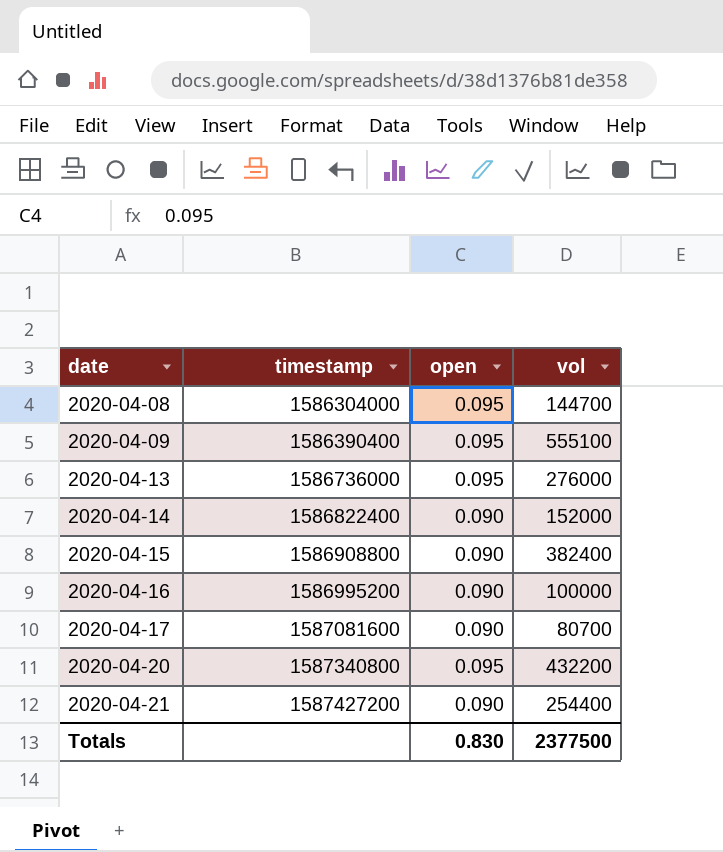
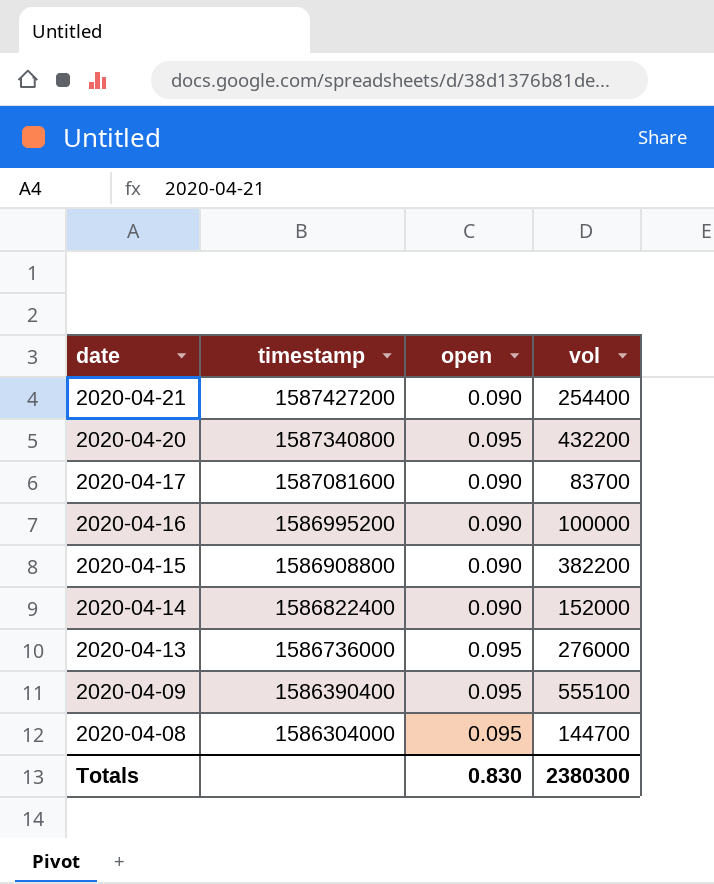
row order: date ascending -> date descending
2020-04-17 | vol: 80700 -> 83700
2020-04-15 | vol: 382400 -> 382200
Totals | vol: 2377500 -> 2380300

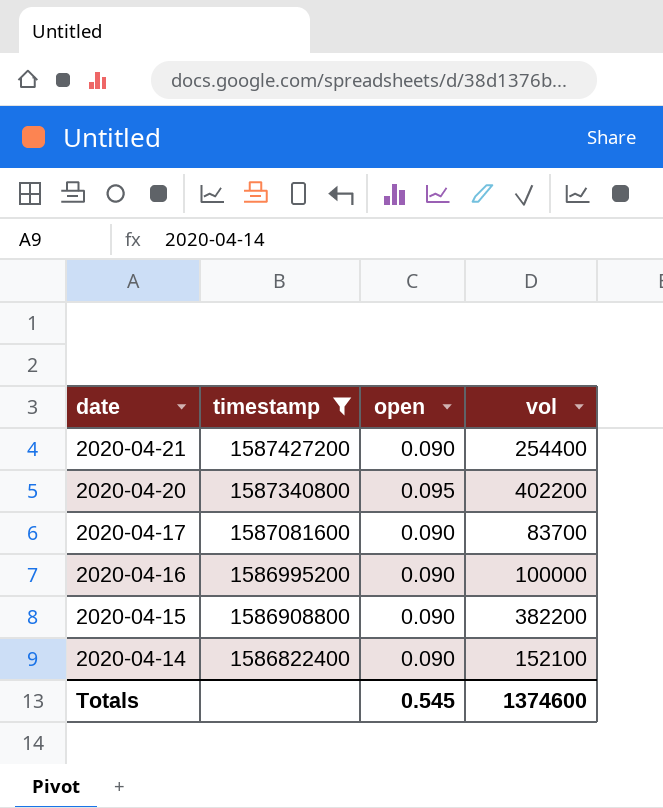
filter: none -> timestamp >= 1586822400
2020-04-20 | vol: 432200 -> 402200
2020-04-14 | vol: 152000 -> 152100
Totals | open: 0.830 -> 0.545
Totals | vol: 2380300 -> 1374600

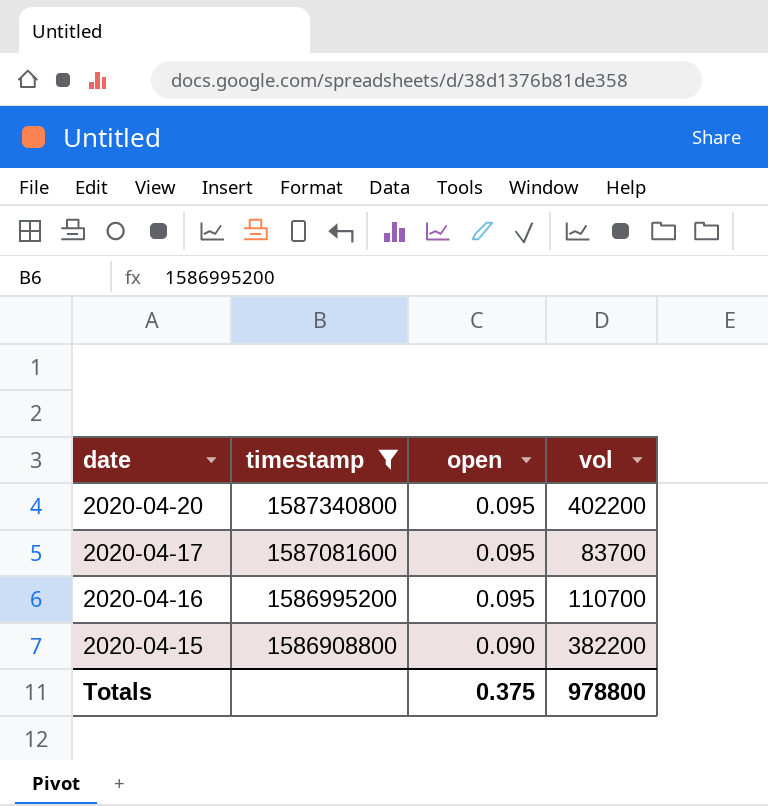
row 2020-04-21: 1587427200 | 0.090 | 254400 -> none
row 2020-04-14: 1586822400 | 0.090 | 152100 -> none
2020-04-17 | open: 0.090 -> 0.095
2020-04-16 | open: 0.090 -> 0.095
2020-04-16 | vol: 100000 -> 110700
Totals | open: 0.545 -> 0.375
Totals | vol: 1374600 -> 978800

